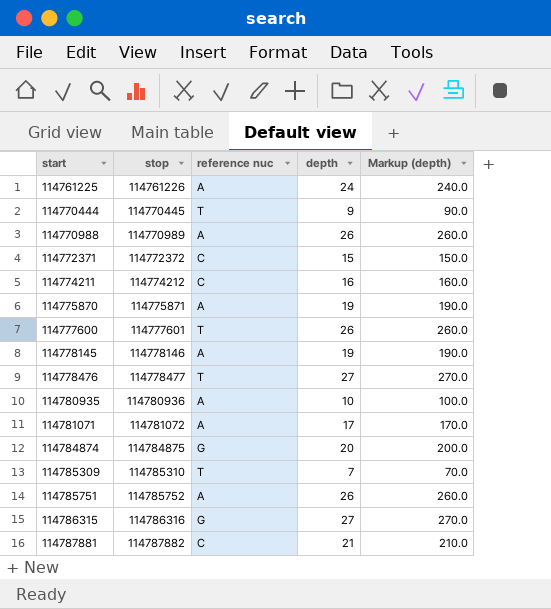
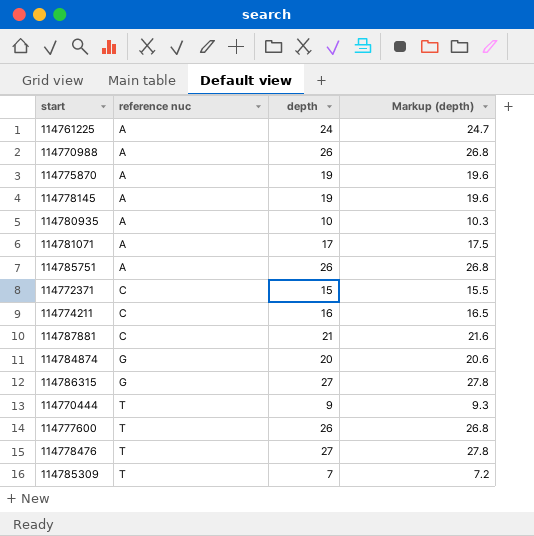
row order: start ascending -> reference nuc ascending
column stop | position: 2 -> none
column Markup (depth) | formula: [depth] * 10 -> [depth] * 1.03

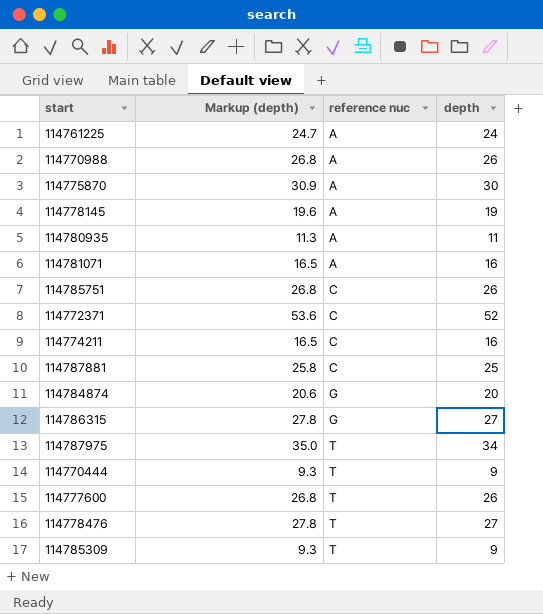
column Markup (depth) | position: 4 -> 2
114775870 | Markup (depth): 19.6 -> 30.9
114775870 | depth: 19 -> 30
114780935 | Markup (depth): 10.3 -> 11.3
114780935 | depth: 10 -> 11
114781071 | Markup (depth): 17.5 -> 16.5
114781071 | depth: 17 -> 16
114785751 | reference nuc: A -> C
114772371 | Markup (depth): 15.5 -> 53.6
114772371 | depth: 15 -> 52
114787881 | Markup (depth): 21.6 -> 25.8
114787881 | depth: 21 -> 25
row 114787975: none -> 35.0 | T | 34
114785309 | Markup (depth): 7.2 -> 9.3
114785309 | depth: 7 -> 9

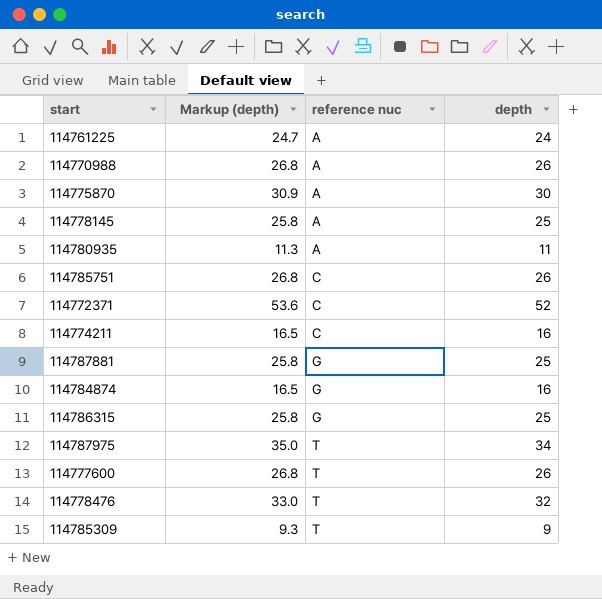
row 114781071: 16.5 | A | 16 -> none
row 114770444: 9.3 | T | 9 -> none
114778145 | Markup (depth): 19.6 -> 25.8
114778145 | depth: 19 -> 25
114787881 | reference nuc: C -> G
114784874 | Markup (depth): 20.6 -> 16.5
114784874 | depth: 20 -> 16
114786315 | Markup (depth): 27.8 -> 25.8
114786315 | depth: 27 -> 25
114778476 | Markup (depth): 27.8 -> 33.0
114778476 | depth: 27 -> 32

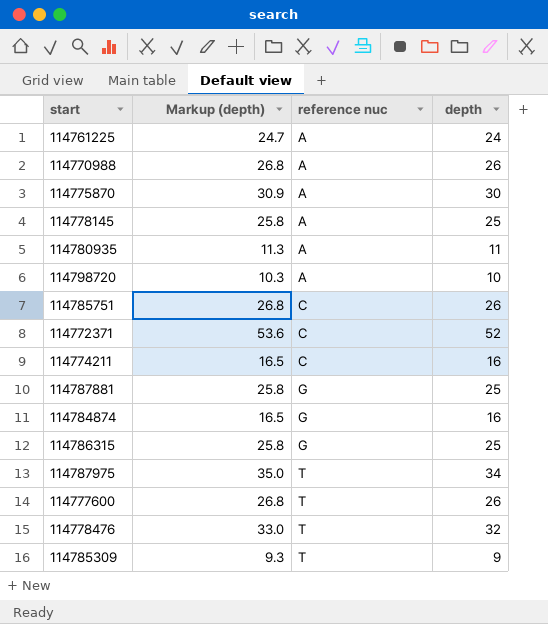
row 114798720: none -> 10.3 | A | 10

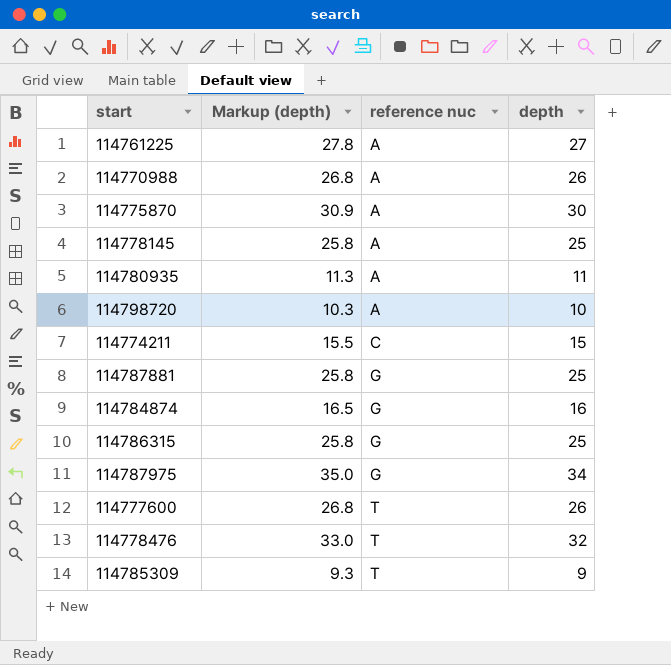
row 114785751: 26.8 | C | 26 -> none
row 114772371: 53.6 | C | 52 -> none
114761225 | Markup (depth): 24.7 -> 27.8
114761225 | depth: 24 -> 27
114774211 | Markup (depth): 16.5 -> 15.5
114774211 | depth: 16 -> 15
114787975 | reference nuc: T -> G

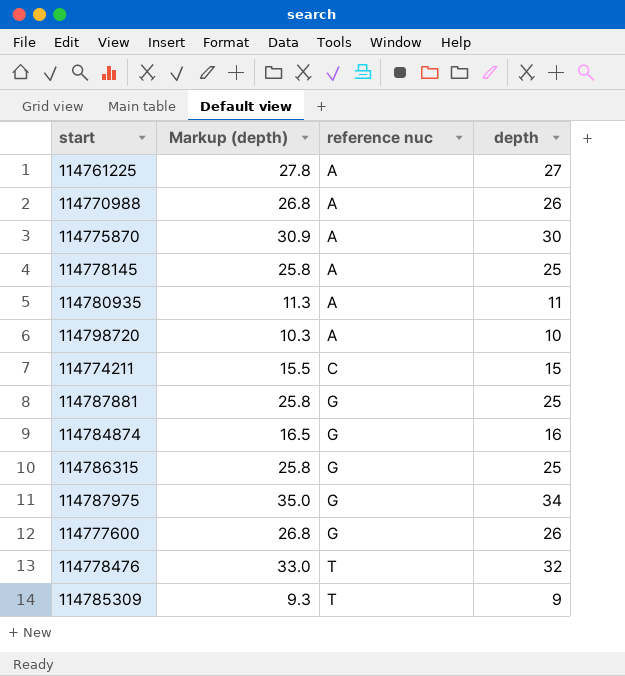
114777600 | reference nuc: T -> G

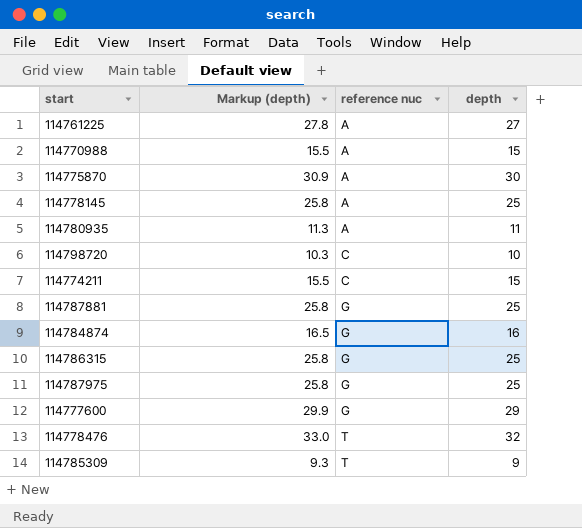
114770988 | Markup (depth): 26.8 -> 15.5
114770988 | depth: 26 -> 15
114798720 | reference nuc: A -> C
114787975 | Markup (depth): 35.0 -> 25.8
114787975 | depth: 34 -> 25
114777600 | Markup (depth): 26.8 -> 29.9
114777600 | depth: 26 -> 29

